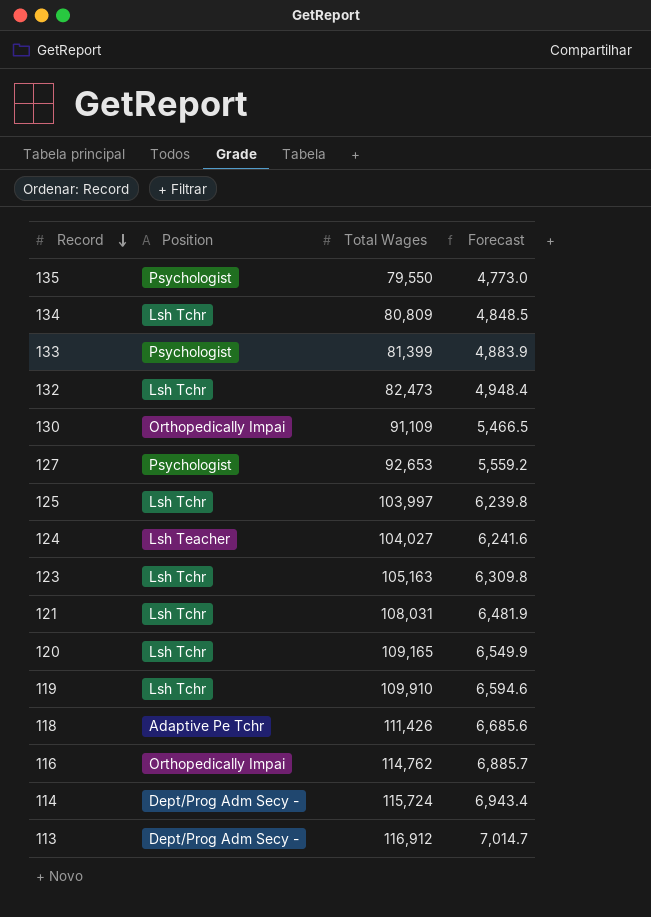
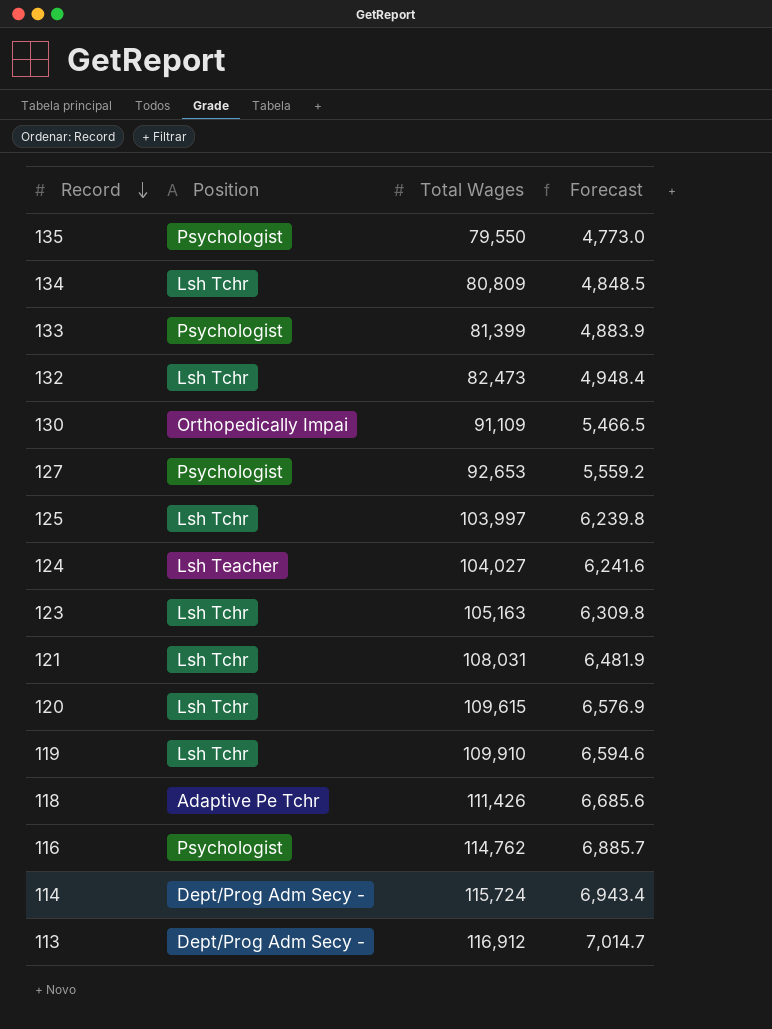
120 | Total Wages: 109,165 -> 109,615
120 | Forecast: 6,549.9 -> 6,576.9
116 | Position: Orthopedically Impai -> Psychologist

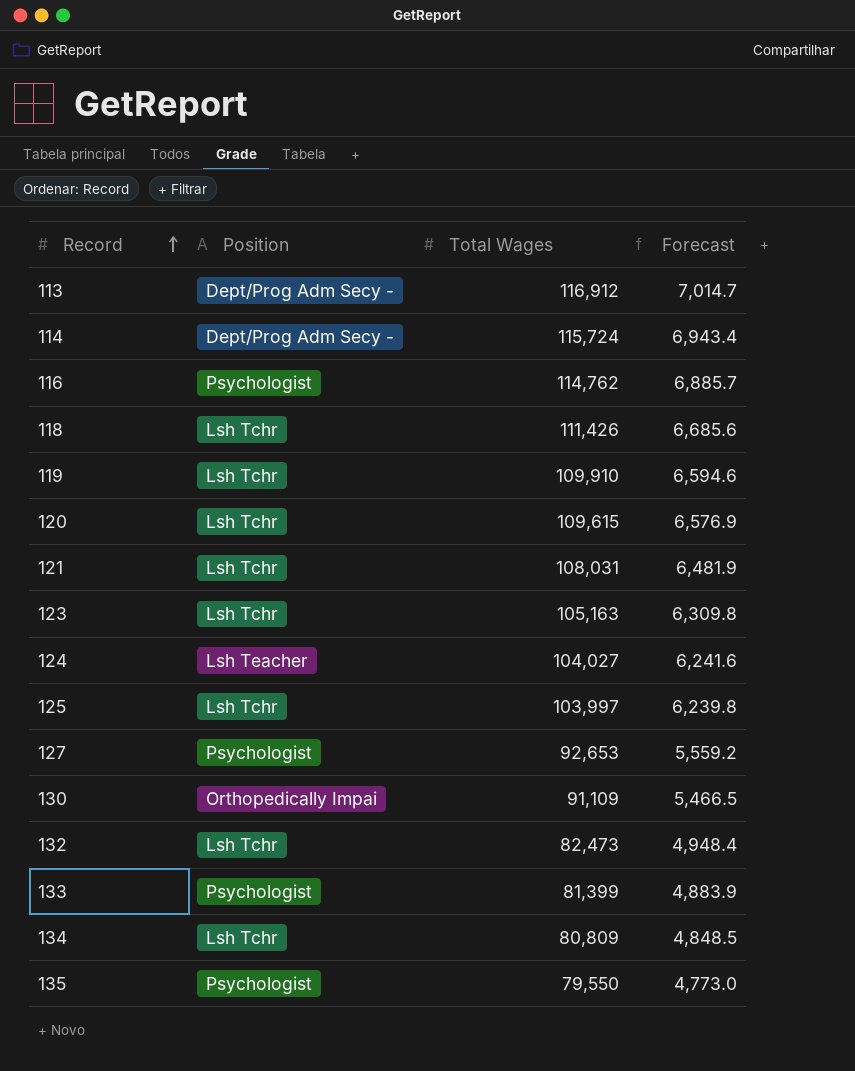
row order: Record descending -> Record ascending
118 | Position: Adaptive Pe Tchr -> Lsh Tchr

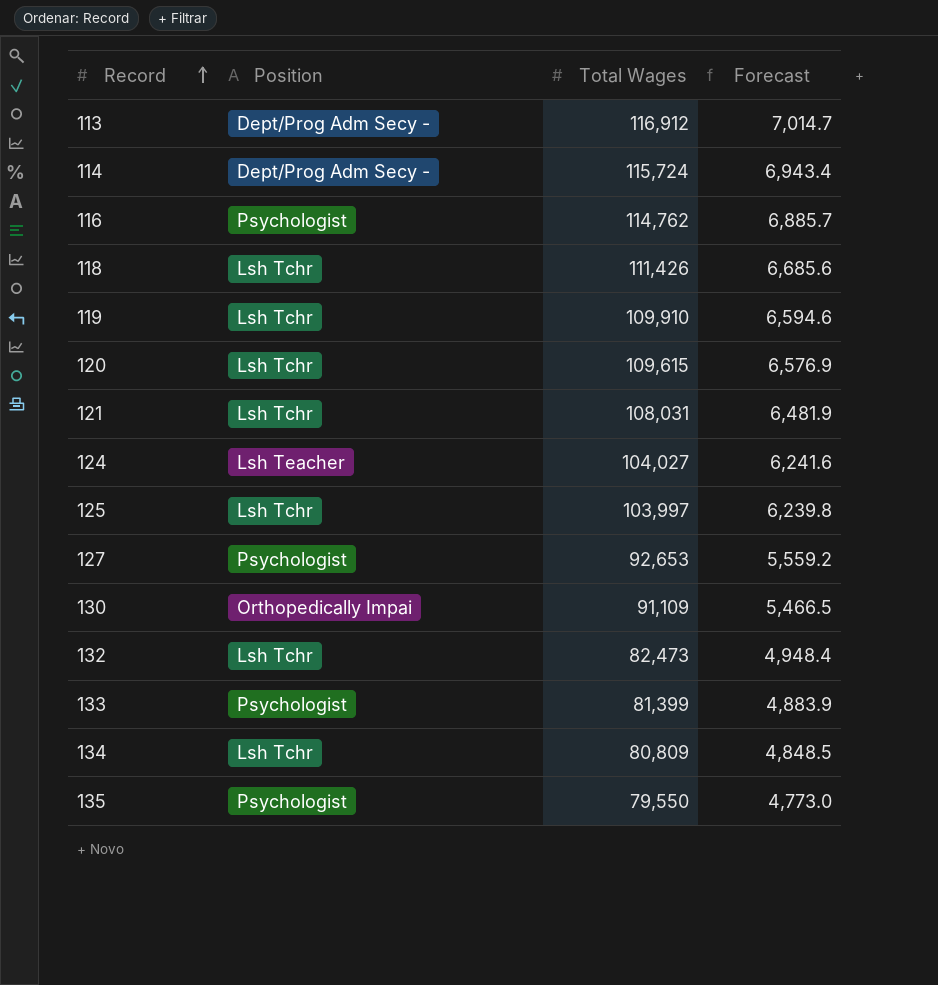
row 123: Lsh Tchr | 105,163 | 6,309.8 -> none

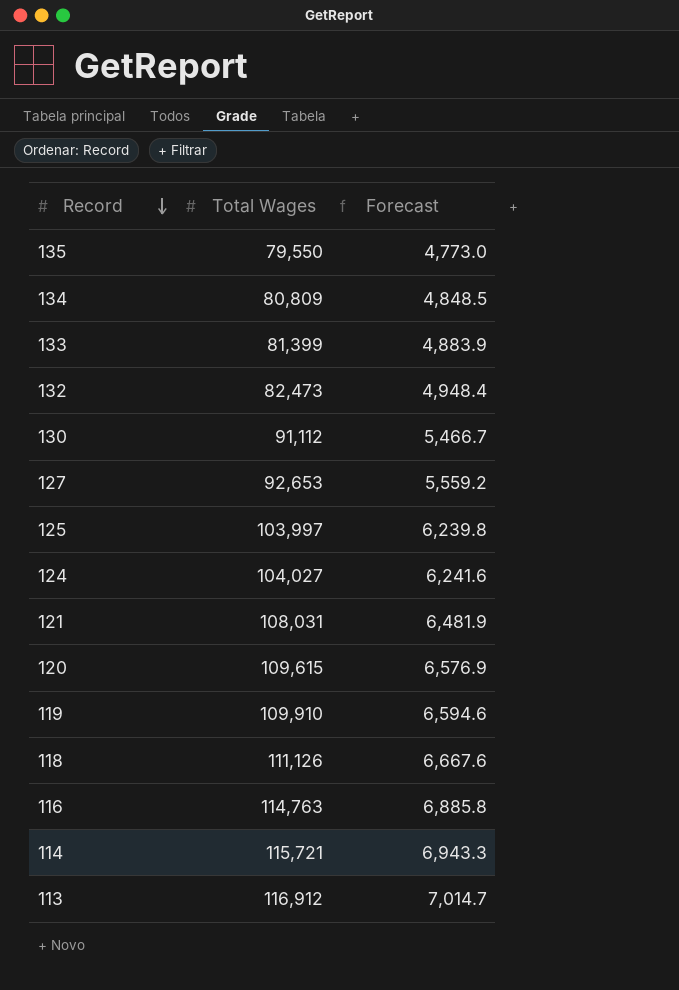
row order: Record ascending -> Record descending
column Position | position: 2 -> none
130 | Total Wages: 91,109 -> 91,112
130 | Forecast: 5,466.5 -> 5,466.7
118 | Total Wages: 111,426 -> 111,126
118 | Forecast: 6,685.6 -> 6,667.6
116 | Total Wages: 114,762 -> 114,763
116 | Forecast: 6,885.7 -> 6,885.8
114 | Total Wages: 115,724 -> 115,721
114 | Forecast: 6,943.4 -> 6,943.3

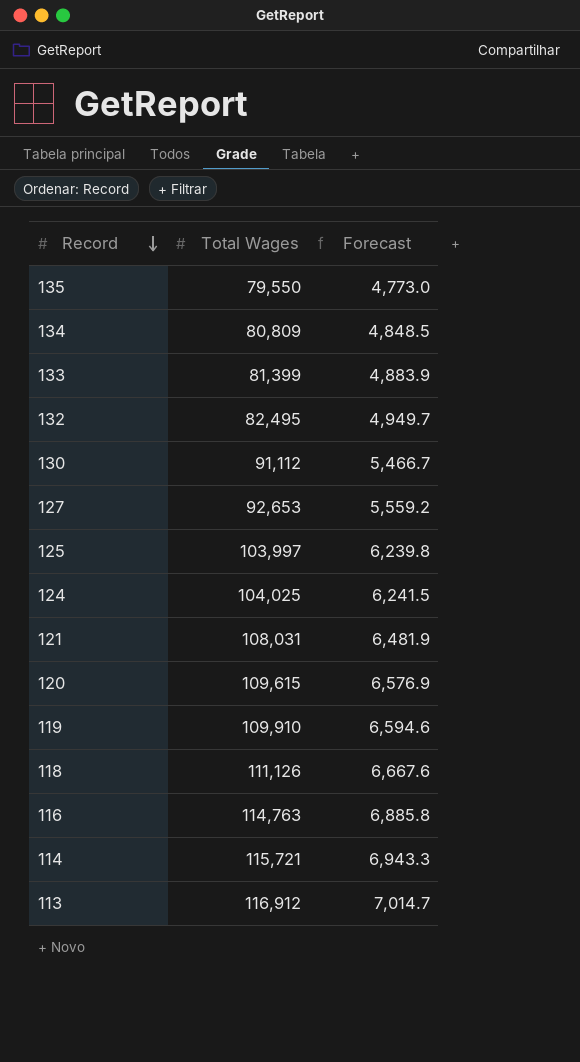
132 | Total Wages: 82,473 -> 82,495
132 | Forecast: 4,948.4 -> 4,949.7
124 | Total Wages: 104,027 -> 104,025
124 | Forecast: 6,241.6 -> 6,241.5

